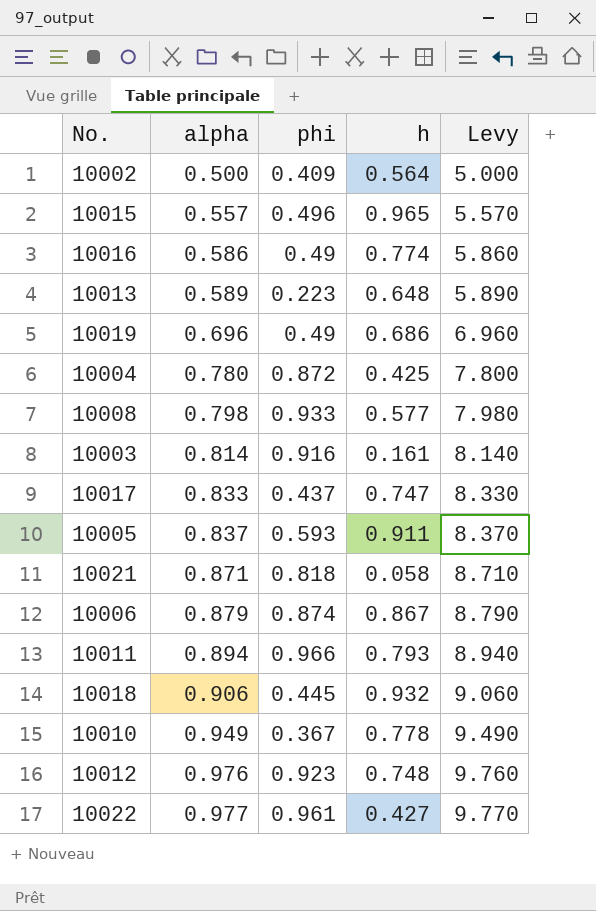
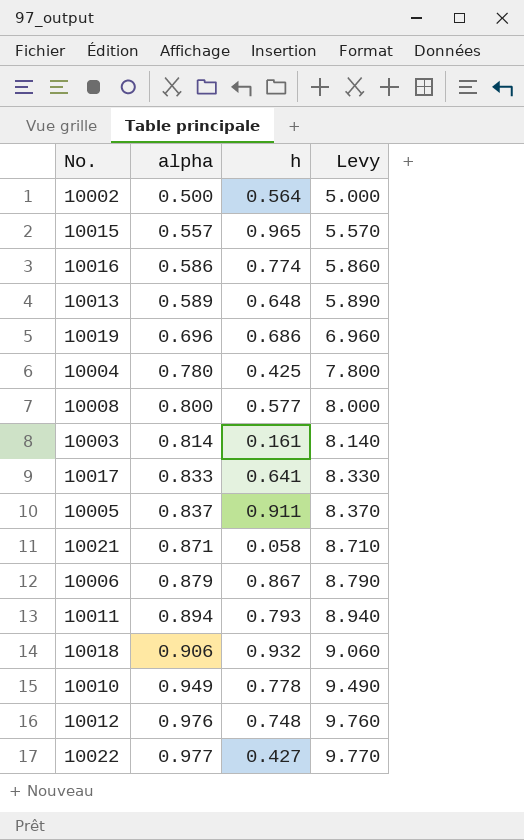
column phi | position: 3 -> none
10008 | alpha: 0.798 -> 0.800
10008 | Levy: 7.980 -> 8.000
10017 | h: 0.747 -> 0.641

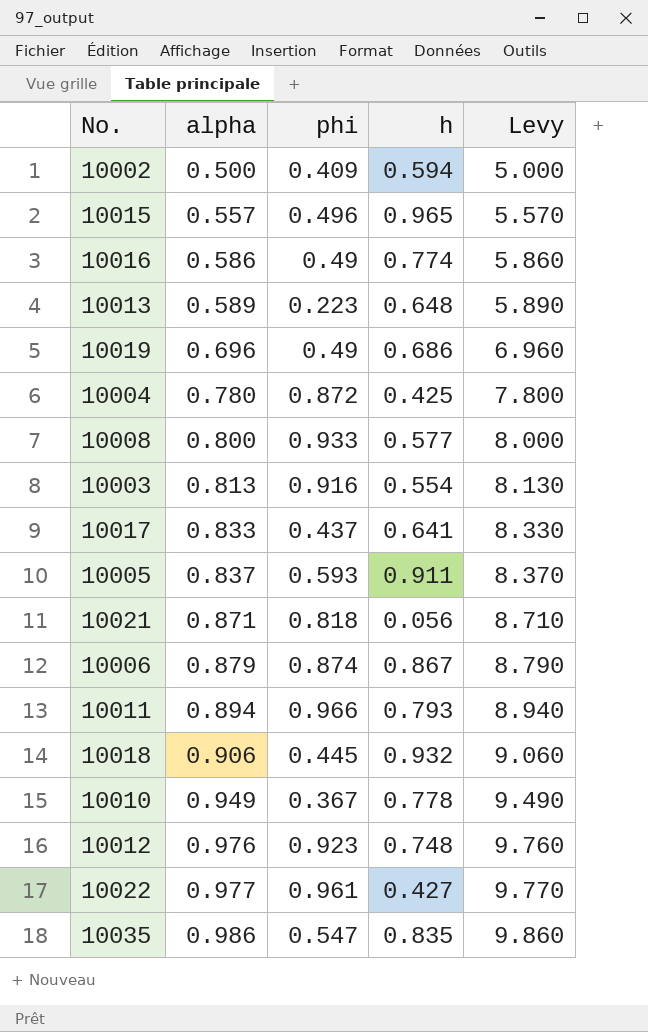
column phi | position: none -> 3
10002 | h: 0.564 -> 0.594
10003 | alpha: 0.814 -> 0.813
10003 | h: 0.161 -> 0.554
10003 | Levy: 8.140 -> 8.130
10021 | h: 0.058 -> 0.056
row 10035: none -> 0.986 | 0.547 | 0.835 | 9.860

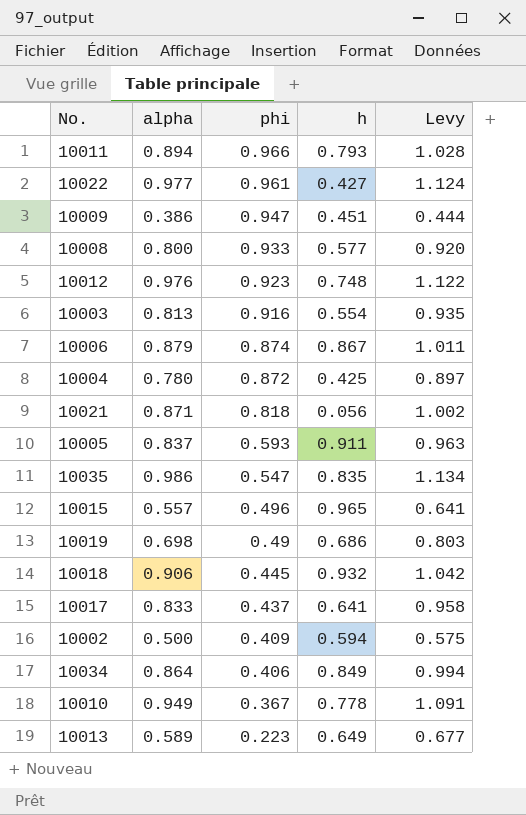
row order: alpha ascending -> phi descending
column Levy | formula: [alpha] * 10 -> [alpha] * 1.15
row 10016: 0.586 | 0.49 | 0.774 | 5.860 -> none
row 10009: none -> 0.386 | 0.947 | 0.451 | 0.444
10019 | alpha: 0.696 -> 0.698
row 10034: none -> 0.864 | 0.406 | 0.849 | 0.994
10013 | h: 0.648 -> 0.649

